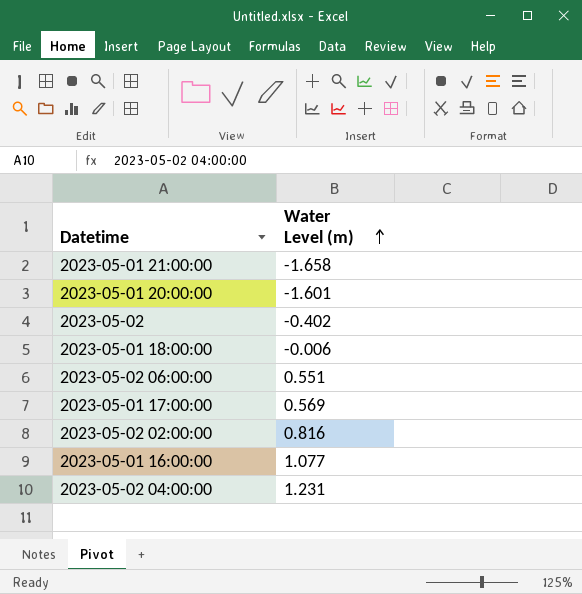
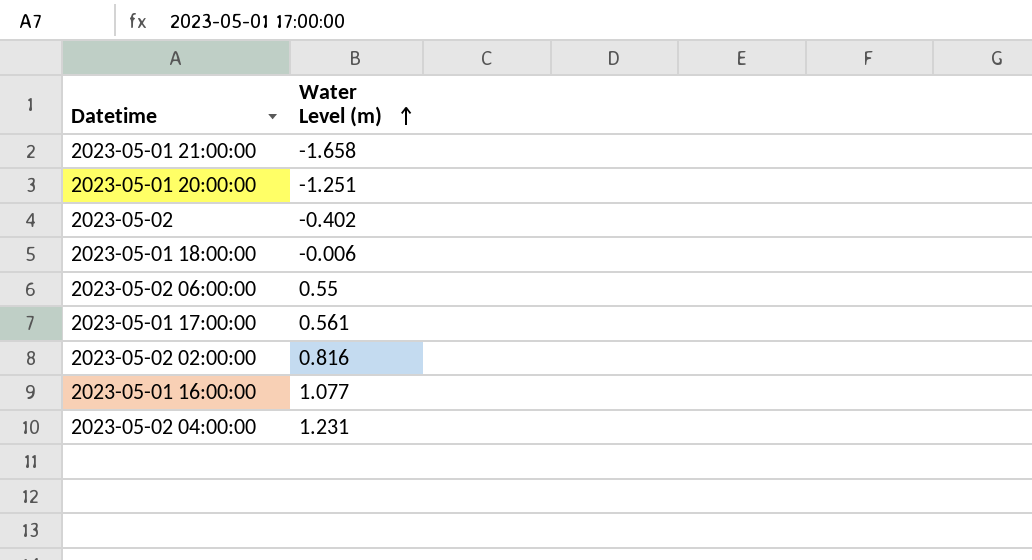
2023-05-01 20:00:00 | Water Level (m): -1.601 -> -1.251
2023-05-02 06:00:00 | Water Level (m): 0.551 -> 0.55
2023-05-01 17:00:00 | Water Level (m): 0.569 -> 0.561

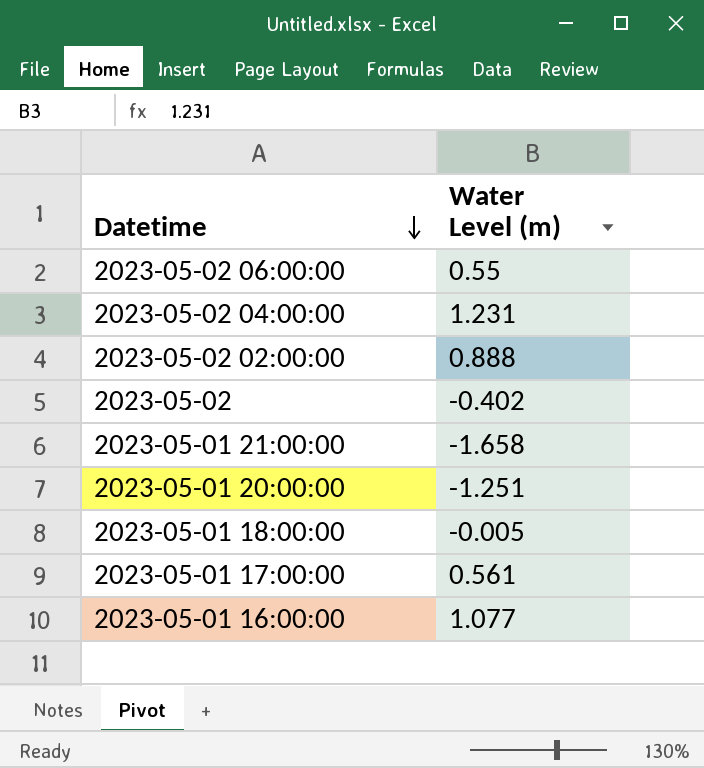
row order: Water Level (m) ascending -> Datetime descending
2023-05-02 02:00:00 | Water Level (m): 0.816 -> 0.888
2023-05-01 18:00:00 | Water Level (m): -0.006 -> -0.005

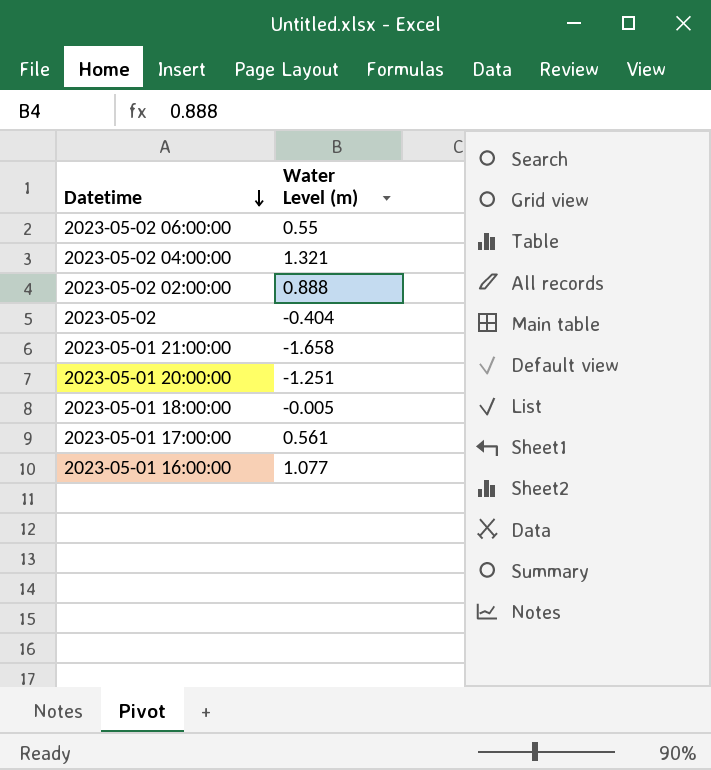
2023-05-02 04:00:00 | Water Level (m): 1.231 -> 1.321
2023-05-02 | Water Level (m): -0.402 -> -0.404

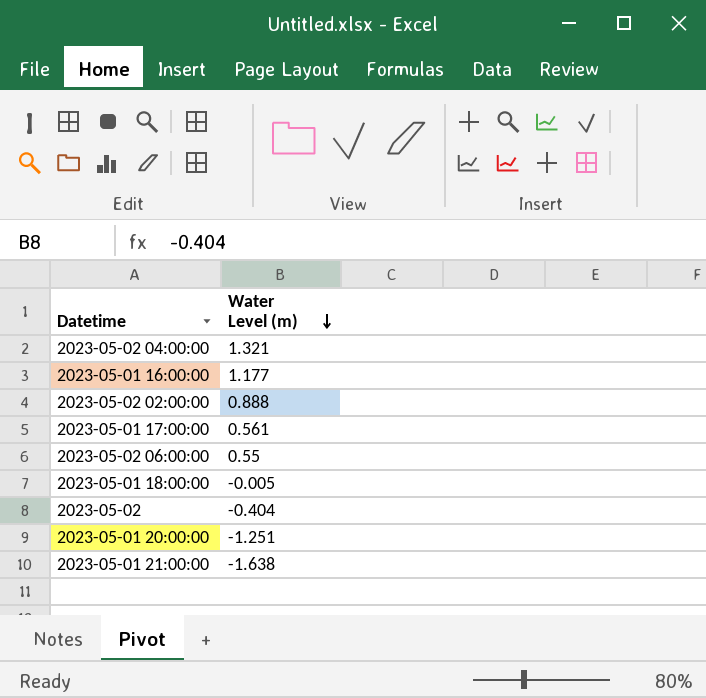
row order: Datetime descending -> Water Level (m) descending
2023-05-01 16:00:00 | Water Level (m): 1.077 -> 1.177
2023-05-01 21:00:00 | Water Level (m): -1.658 -> -1.638

